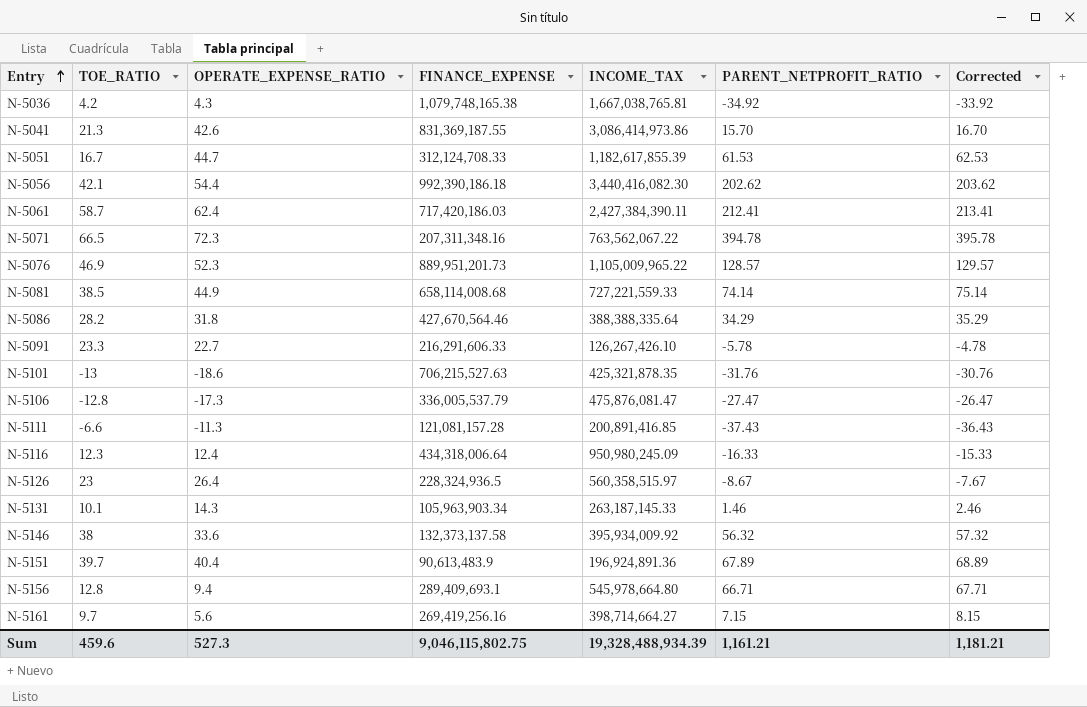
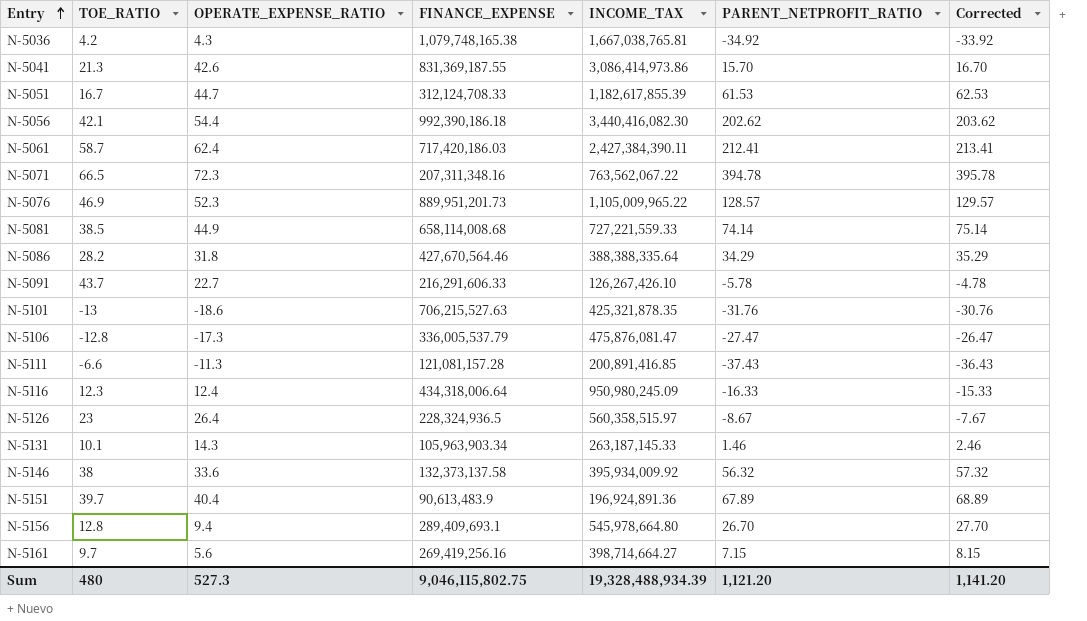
N-5091 | TOE_RATIO: 23.3 -> 43.7
N-5156 | PARENT_NETPROFIT_RATIO: 66.71 -> 26.70
N-5156 | Corrected: 67.71 -> 27.70
Sum | TOE_RATIO: 459.6 -> 480
Sum | PARENT_NETPROFIT_RATIO: 1,161.21 -> 1,121.20
Sum | Corrected: 1,181.21 -> 1,141.20

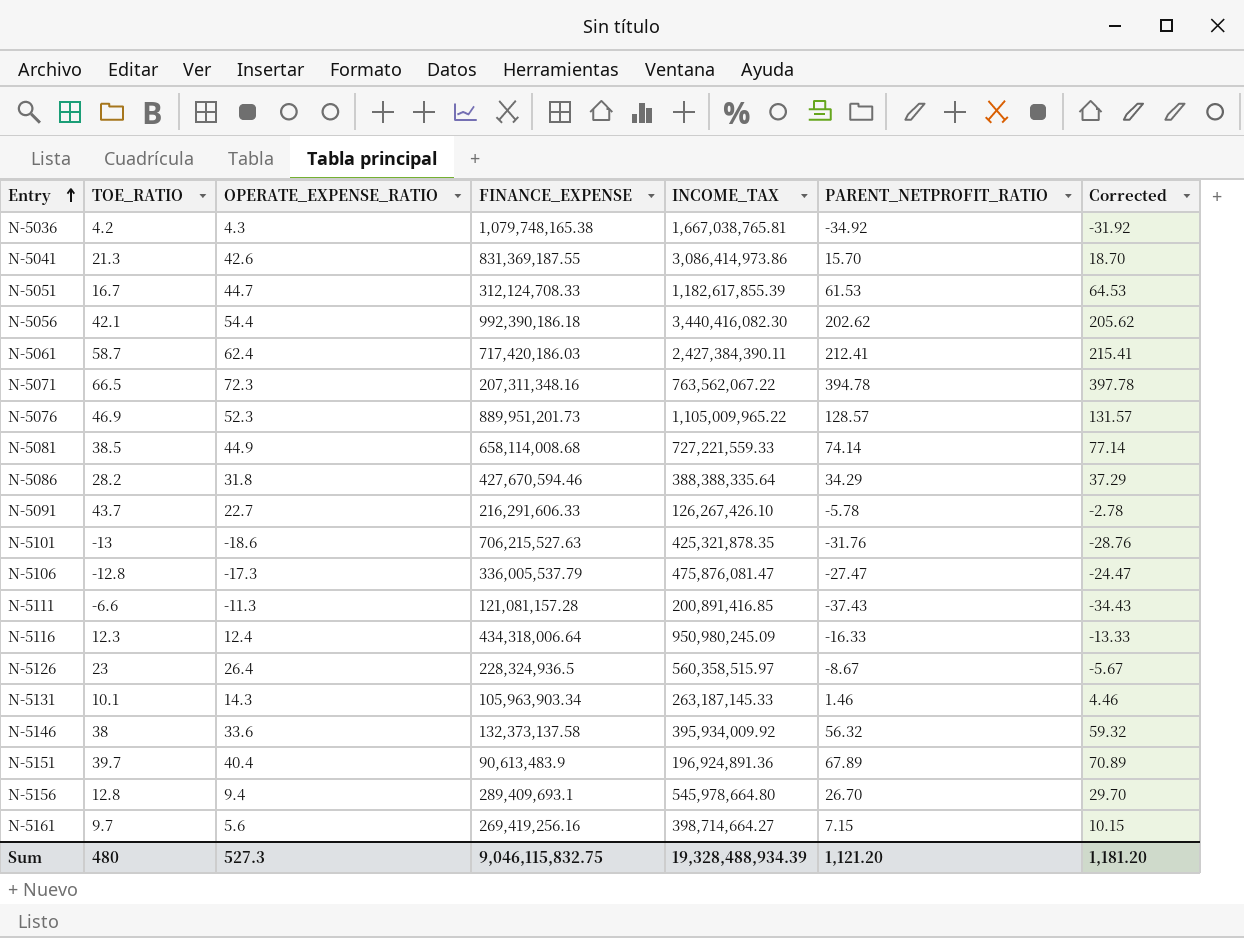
column Corrected | formula: [PARENT_NETPROFIT_RATIO] + 1 -> [PARENT_NETPROFIT_RATIO] + 3
N-5086 | FINANCE_EXPENSE: 427,670,564.46 -> 427,670,594.46
Sum | FINANCE_EXPENSE: 9,046,115,802.75 -> 9,046,115,832.75
Sum | Corrected: 1,141.20 -> 1,181.20

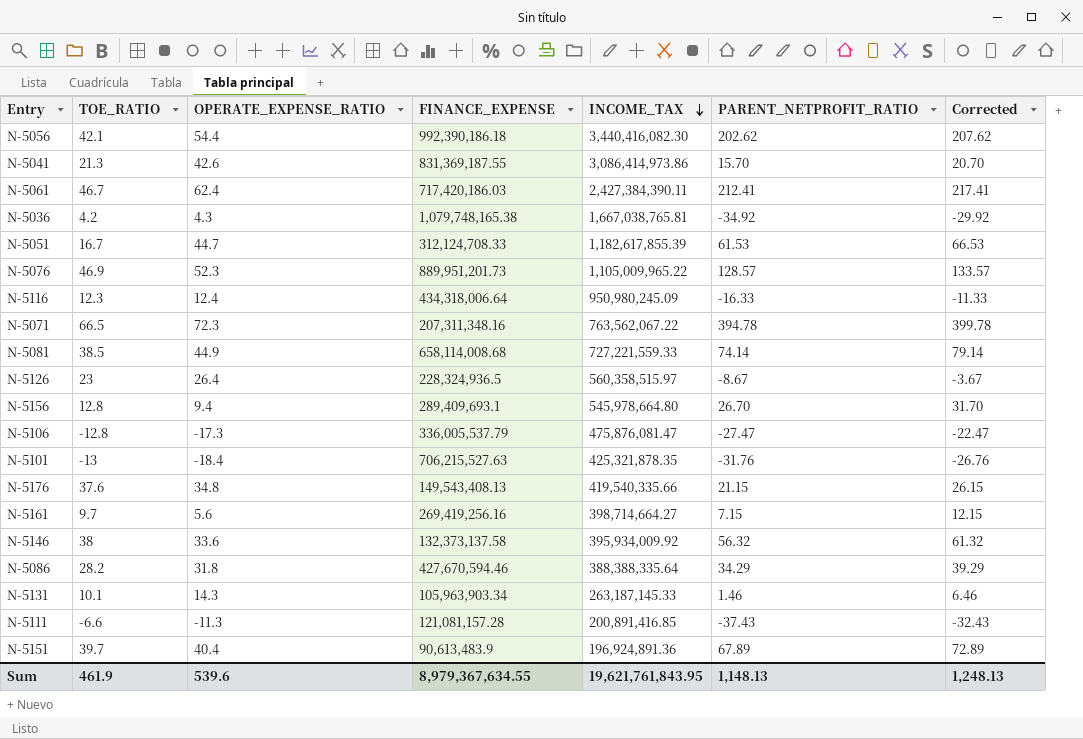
row order: Entry ascending -> INCOME_TAX descending
column Corrected | formula: [PARENT_NETPROFIT_RATIO] + 3 -> [PARENT_NETPROFIT_RATIO] + 5
row N-5091: 43.7 | 22.7 | 216,291,606.33 | 126,267,426.10 | -5.78 | -2.78 -> none
N-5061 | TOE_RATIO: 58.7 -> 46.7
N-5101 | OPERATE_EXPENSE_RATIO: -18.6 -> -18.4
row N-5176: none -> 37.6 | 34.8 | 149,543,408.13 | 419,540,335.66 | 21.15 | 26.15
Sum | TOE_RATIO: 480 -> 461.9
Sum | OPERATE_EXPENSE_RATIO: 527.3 -> 539.6
Sum | FINANCE_EXPENSE: 9,046,115,832.75 -> 8,979,367,634.55
Sum | INCOME_TAX: 19,328,488,934.39 -> 19,621,761,843.95
Sum | PARENT_NETPROFIT_RATIO: 1,121.20 -> 1,148.13
Sum | Corrected: 1,181.20 -> 1,248.13

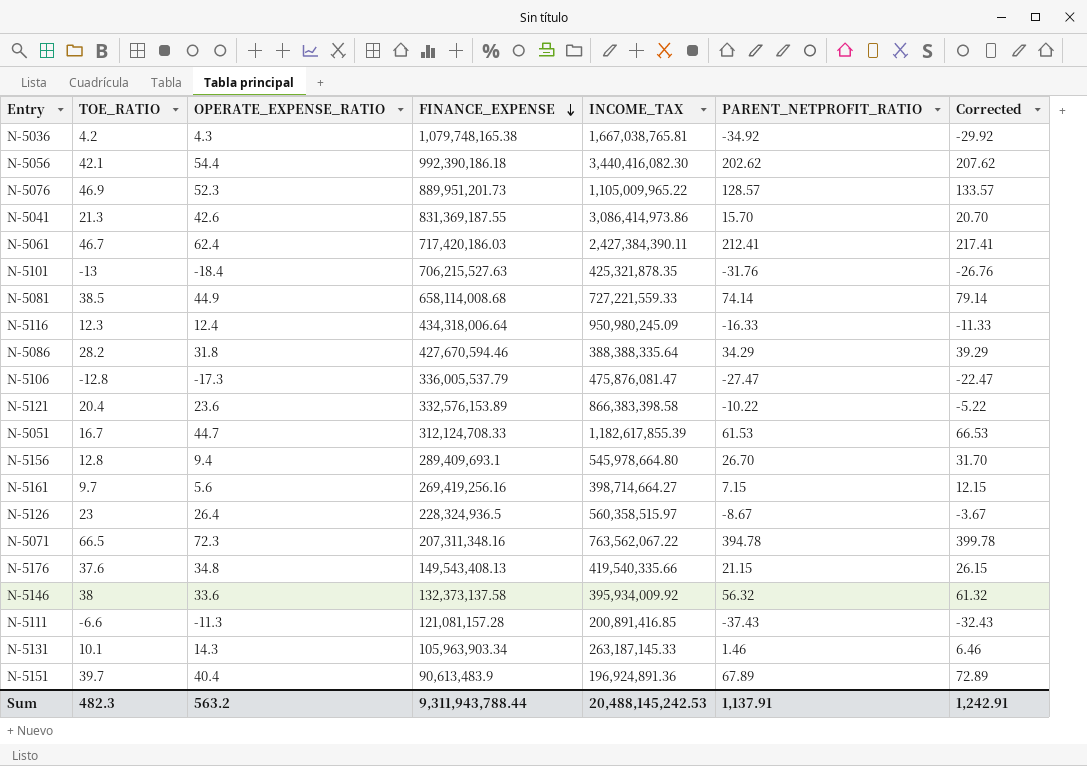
row order: INCOME_TAX descending -> FINANCE_EXPENSE descending
row N-5121: none -> 20.4 | 23.6 | 332,576,153.89 | 866,383,398.58 | -10.22 | -5.22
Sum | TOE_RATIO: 461.9 -> 482.3
Sum | OPERATE_EXPENSE_RATIO: 539.6 -> 563.2
Sum | FINANCE_EXPENSE: 8,979,367,634.55 -> 9,311,943,788.44
Sum | INCOME_TAX: 19,621,761,843.95 -> 20,488,145,242.53
Sum | PARENT_NETPROFIT_RATIO: 1,148.13 -> 1,137.91
Sum | Corrected: 1,248.13 -> 1,242.91

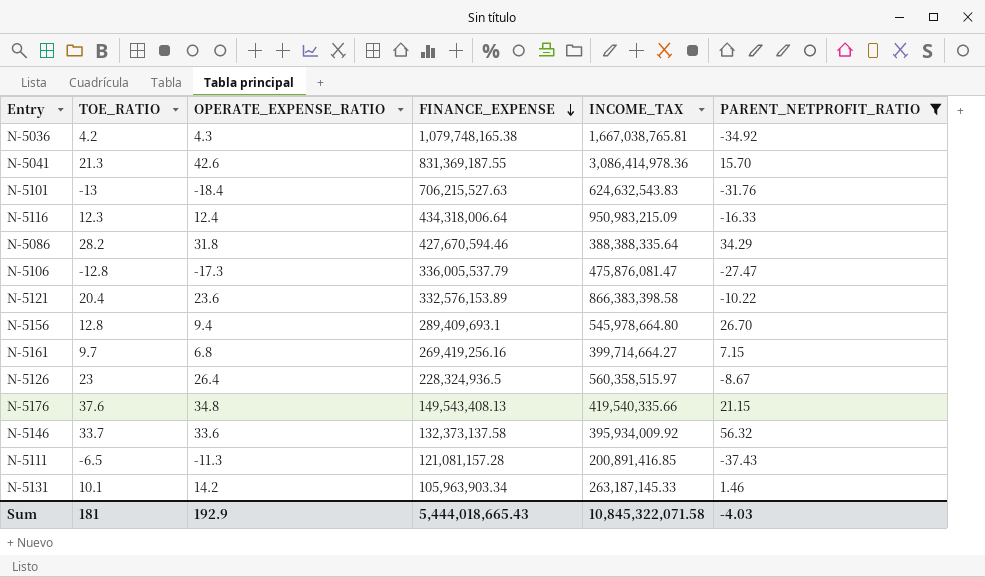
filter: none -> PARENT_NETPROFIT_RATIO <= 56.32
column Corrected | formula: [PARENT_NETPROFIT_RATIO] + 5 -> none
N-5041 | INCOME_TAX: 3,086,414,973.86 -> 3,086,414,978.36
N-5101 | INCOME_TAX: 425,321,878.35 -> 624,632,543.83
N-5116 | INCOME_TAX: 950,980,245.09 -> 950,983,215.09
N-5161 | OPERATE_EXPENSE_RATIO: 5.6 -> 6.8
N-5161 | INCOME_TAX: 398,714,664.27 -> 399,714,664.27
N-5146 | TOE_RATIO: 38 -> 33.7
N-5111 | TOE_RATIO: -6.6 -> -6.5
N-5131 | OPERATE_EXPENSE_RATIO: 14.3 -> 14.2
Sum | TOE_RATIO: 482.3 -> 181
Sum | OPERATE_EXPENSE_RATIO: 563.2 -> 192.9
Sum | FINANCE_EXPENSE: 9,311,943,788.44 -> 5,444,018,665.43
Sum | INCOME_TAX: 20,488,145,242.53 -> 10,845,322,071.58
Sum | PARENT_NETPROFIT_RATIO: 1,137.91 -> -4.03

